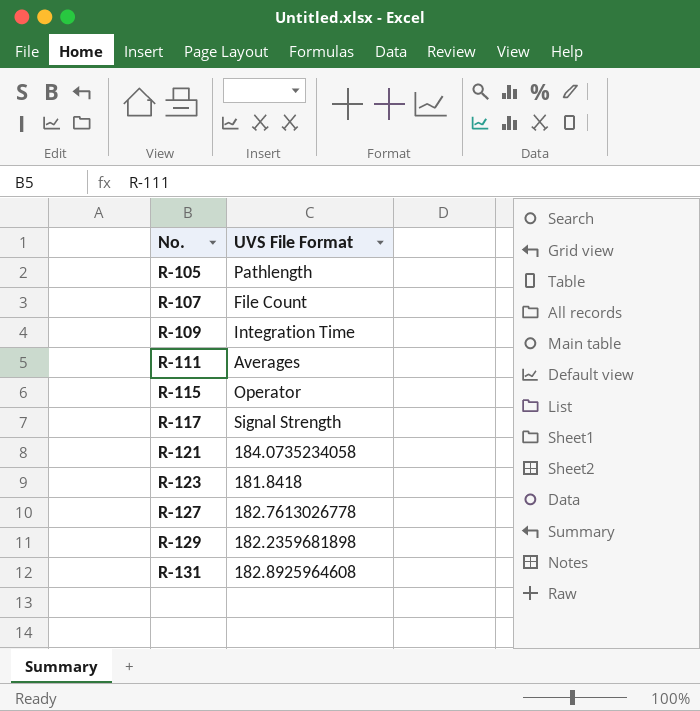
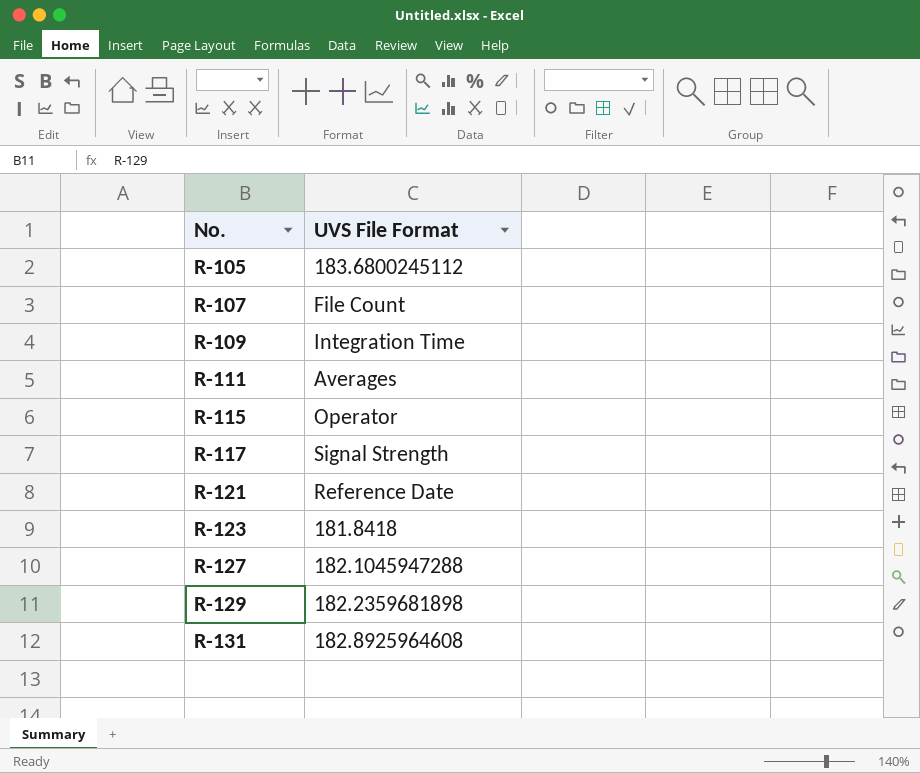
R-105 | UVS File Format: Pathlength -> 183.6800245112
R-121 | UVS File Format: 184.0735234058 -> Reference Date
R-127 | UVS File Format: 182.7613026778 -> 182.1045947288

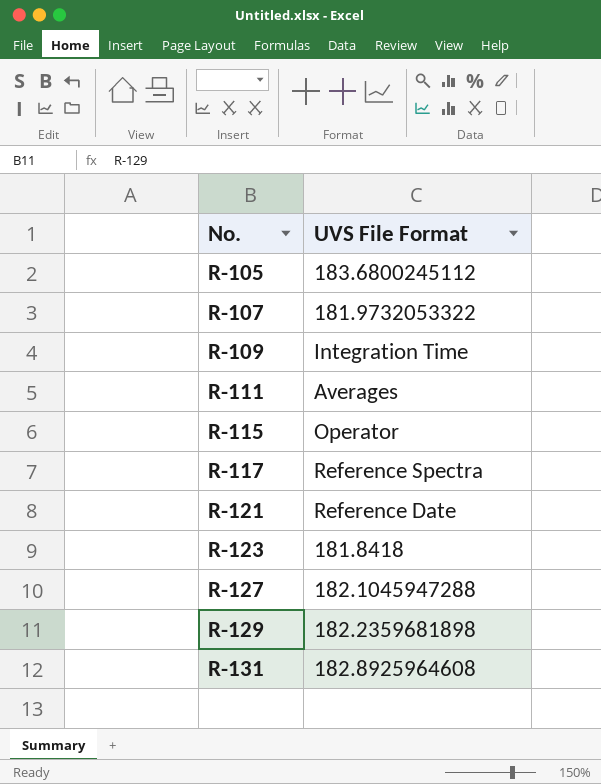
R-107 | UVS File Format: File Count -> 181.9732053322
R-117 | UVS File Format: Signal Strength -> Reference Spectra

